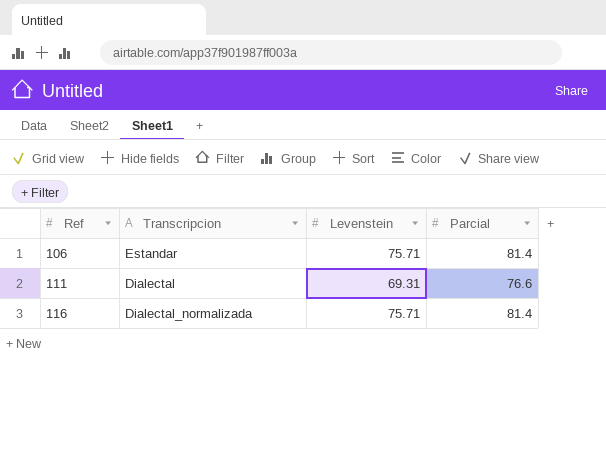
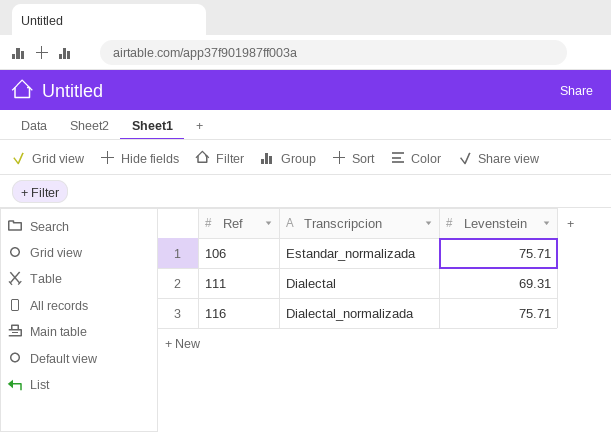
column Parcial | position: 4 -> none
106 | Transcripcion: Estandar -> Estandar_normalizada

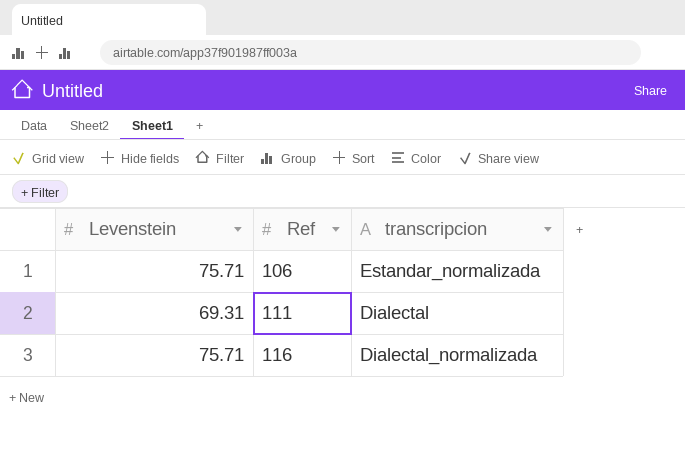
column Levenstein | position: 3 -> 1
column name: Transcripcion -> transcripcion

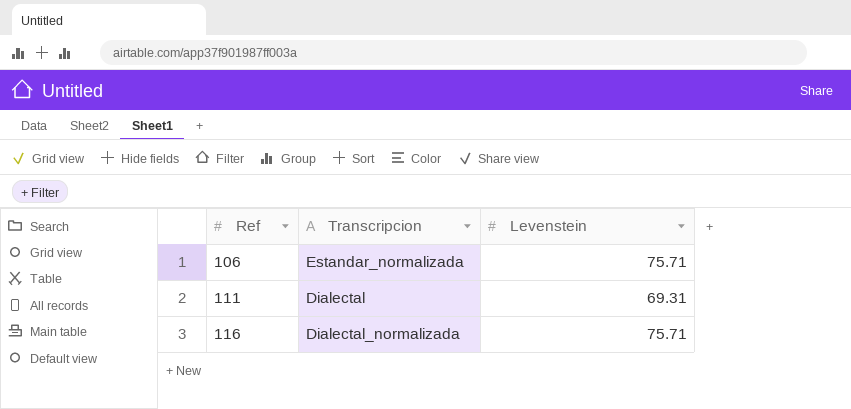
column name: transcripcion -> Transcripcion
column Levenstein | position: 1 -> 3

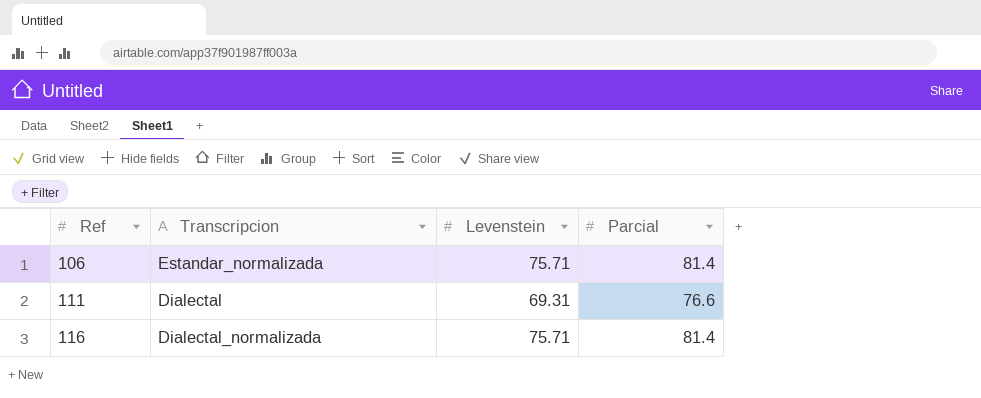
column Parcial | position: none -> 4

